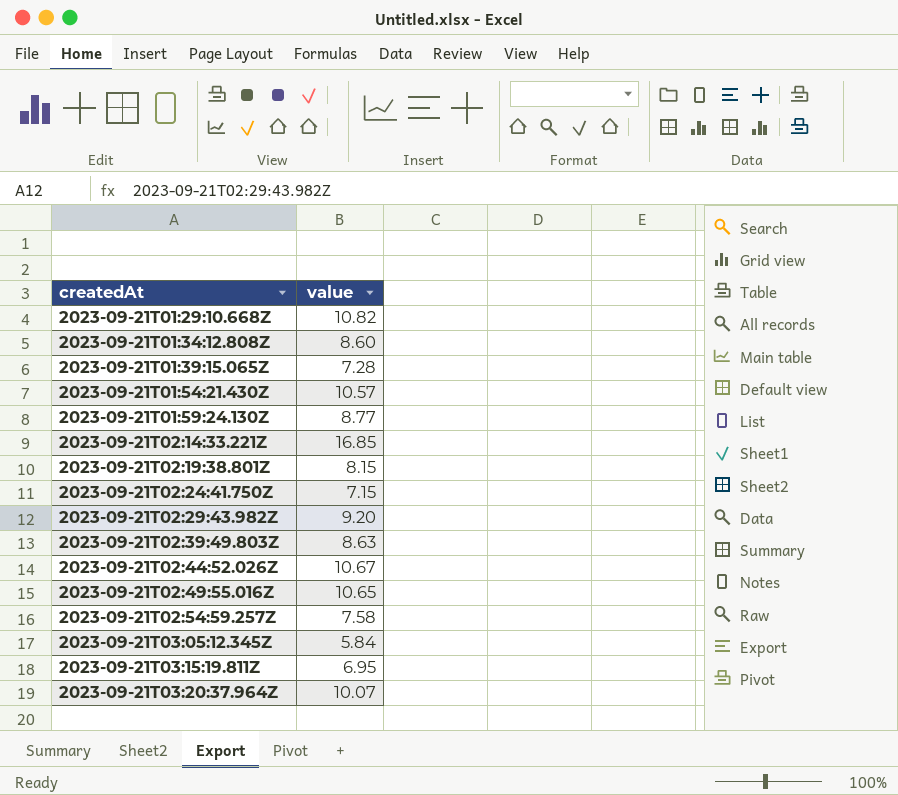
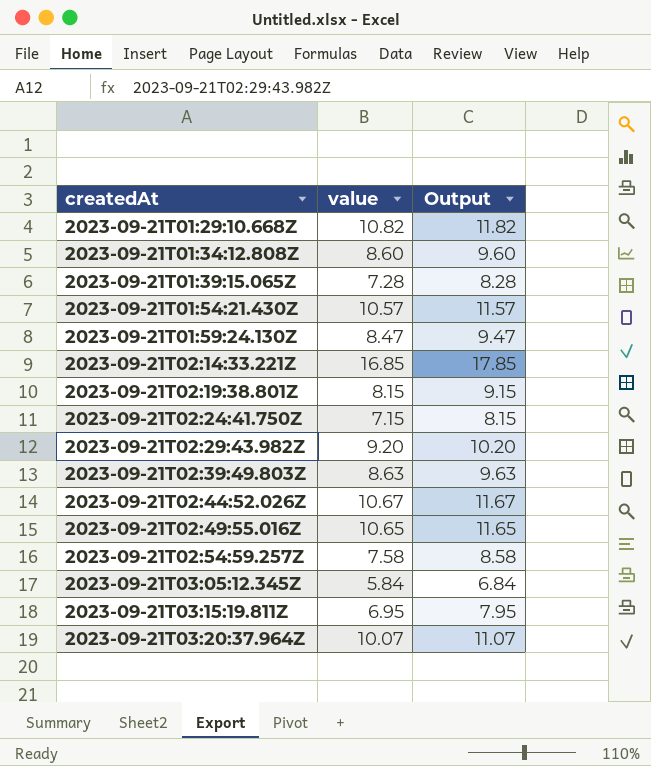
column Output | formula: none -> [value] + 1
2023-09-21T01:59:24.130Z | value: 8.77 -> 8.47

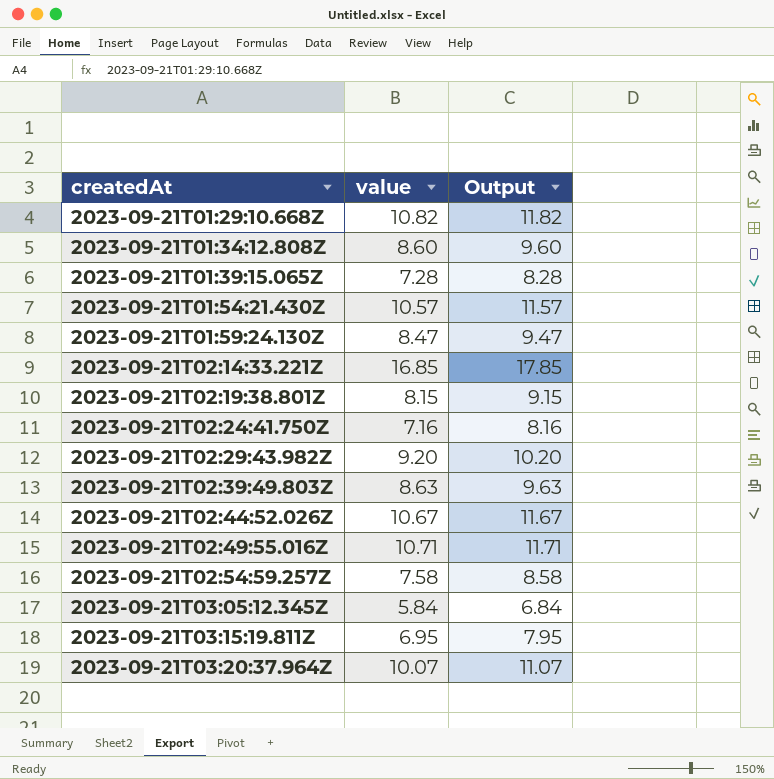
2023-09-21T02:24:41.750Z | value: 7.15 -> 7.16
2023-09-21T02:24:41.750Z | Output: 8.15 -> 8.16
2023-09-21T02:49:55.016Z | value: 10.65 -> 10.71
2023-09-21T02:49:55.016Z | Output: 11.65 -> 11.71

